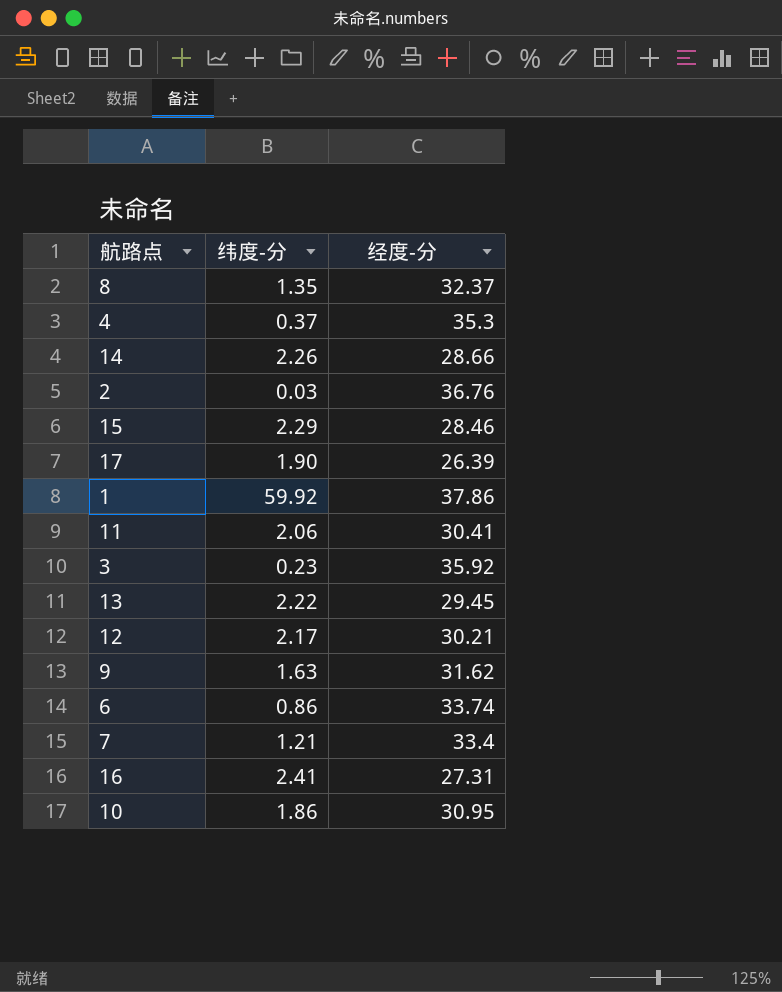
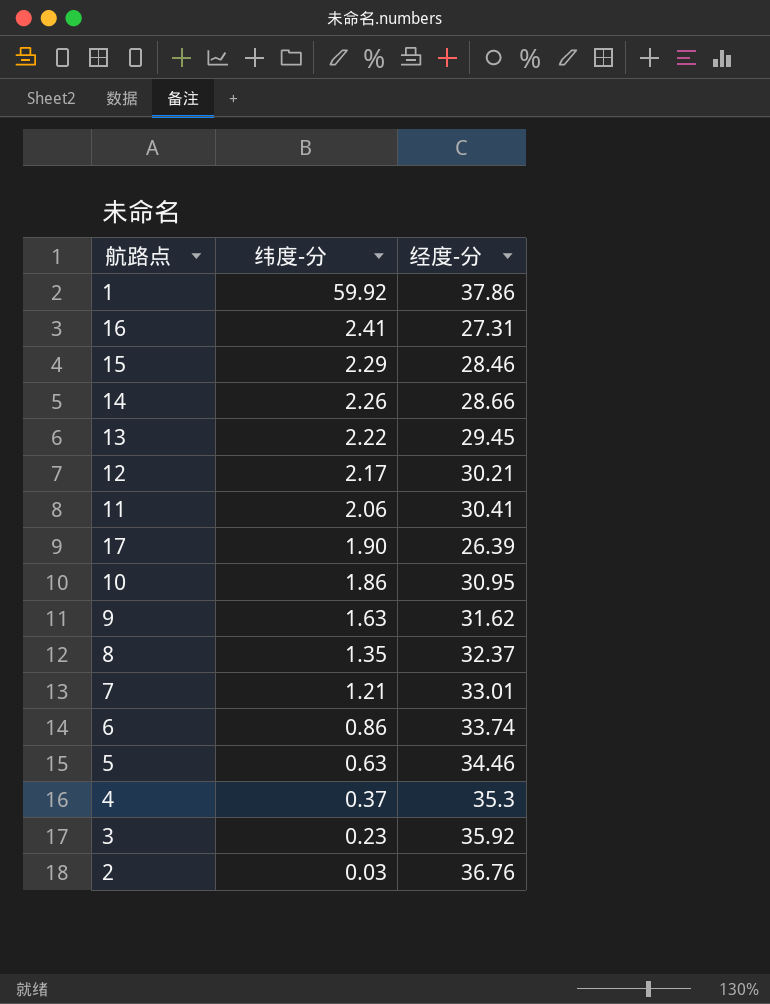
row order: none -> 纬度-分 descending
7 | 经度-分: 33.4 -> 33.01
row 5: none -> 0.63 | 34.46

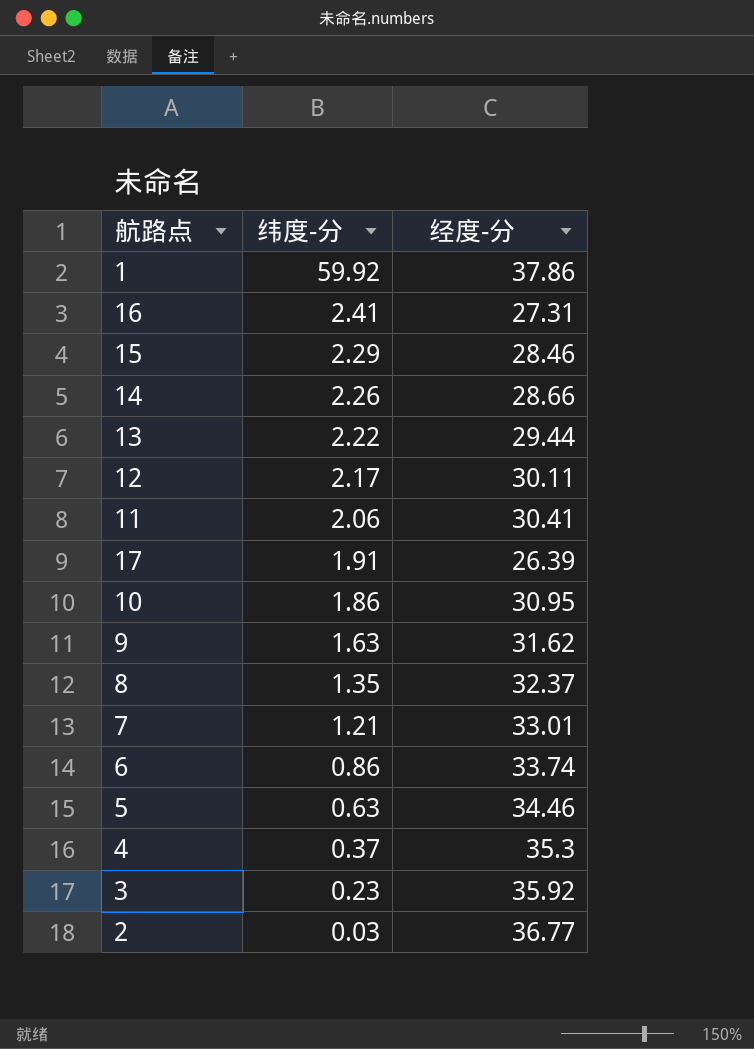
13 | 经度-分: 29.45 -> 29.44
12 | 经度-分: 30.21 -> 30.11
17 | 纬度-分: 1.90 -> 1.91
2 | 经度-分: 36.76 -> 36.77

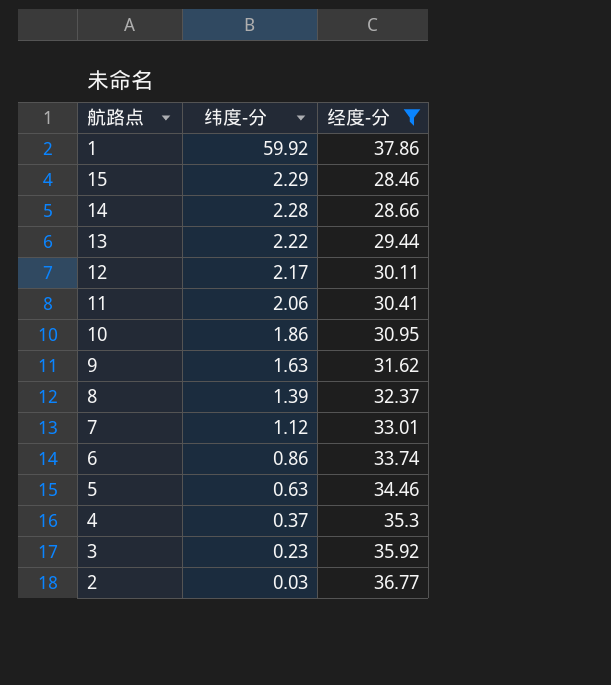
filter: none -> 经度-分 >= 28.46
14 | 纬度-分: 2.26 -> 2.28
8 | 纬度-分: 1.35 -> 1.39
7 | 纬度-分: 1.21 -> 1.12

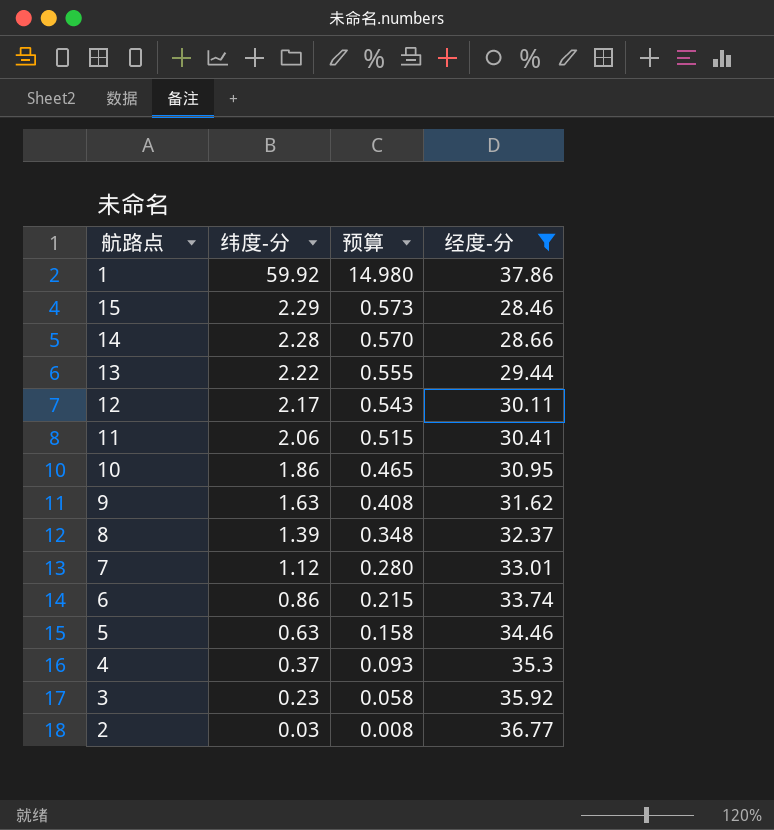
column 预算 | formula: none -> [纬度-分] * 0.25

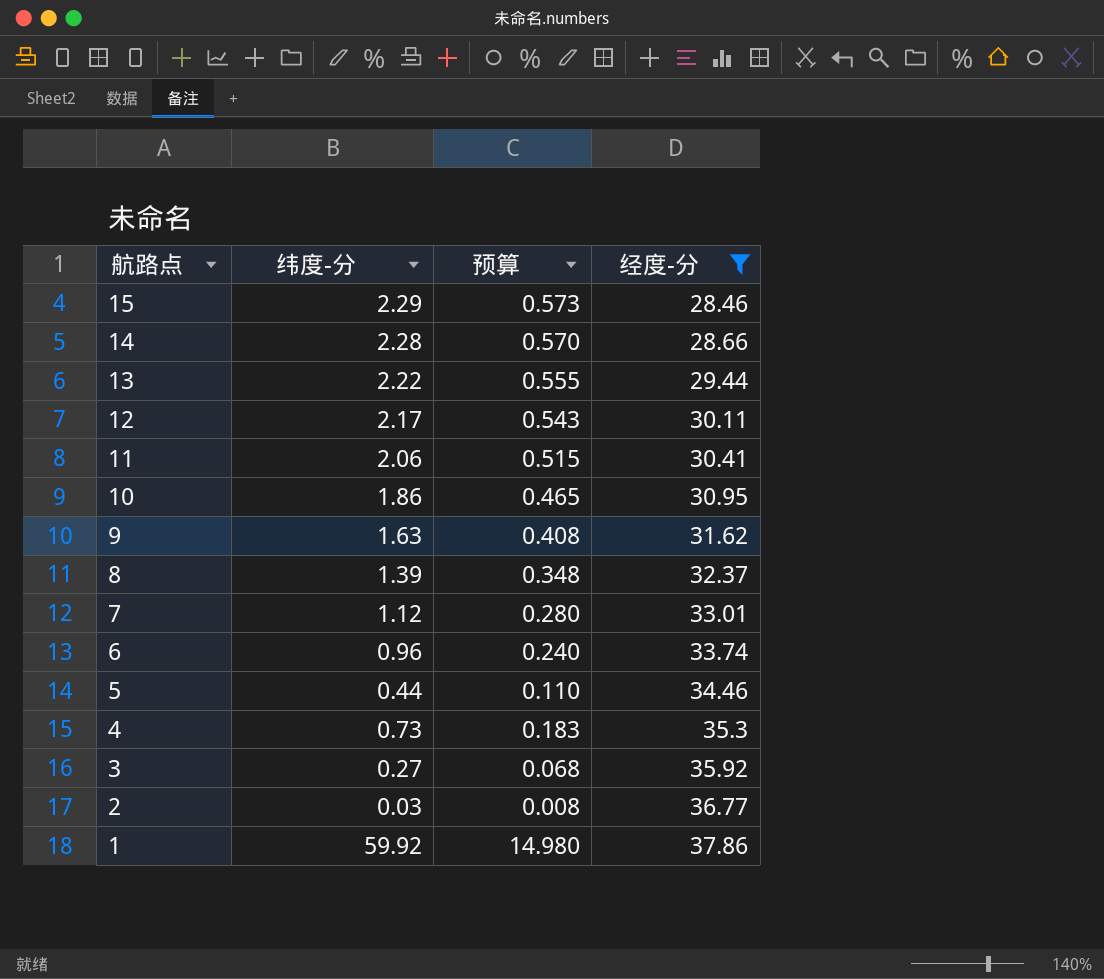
row order: 纬度-分 descending -> 航路点 descending
6 | 纬度-分: 0.86 -> 0.96
6 | 预算: 0.215 -> 0.240
5 | 纬度-分: 0.63 -> 0.44
5 | 预算: 0.158 -> 0.110
4 | 纬度-分: 0.37 -> 0.73
4 | 预算: 0.093 -> 0.183
3 | 纬度-分: 0.23 -> 0.27
3 | 预算: 0.058 -> 0.068

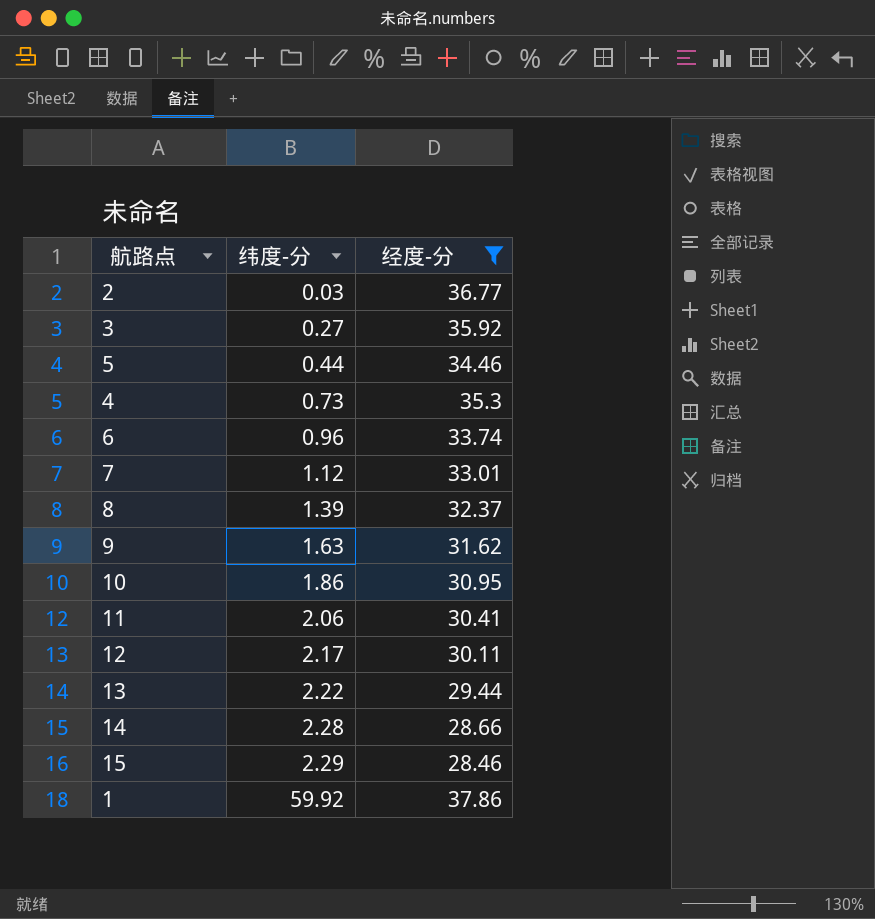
row order: 航路点 descending -> 纬度-分 ascending
column 预算 | formula: [纬度-分] * 0.25 -> none

